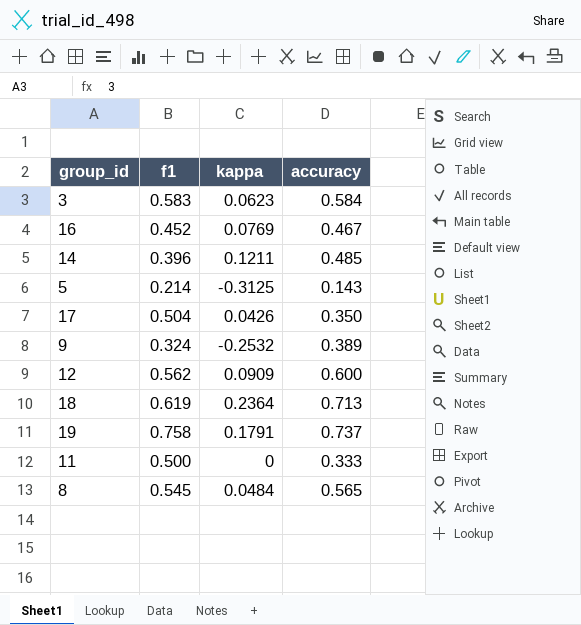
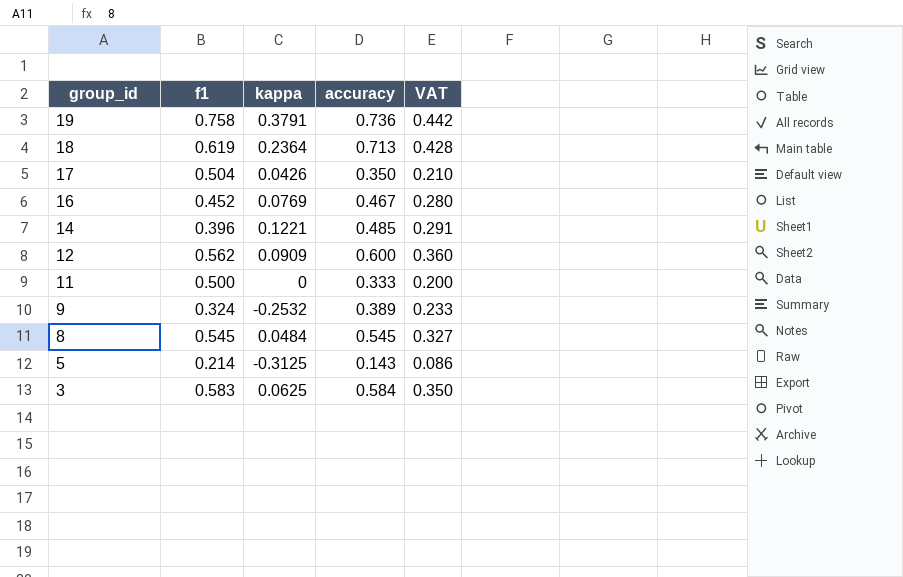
row order: none -> group_id descending
column VAT | formula: none -> [accuracy] * 0.6
19 | kappa: 0.1791 -> 0.3791
19 | accuracy: 0.737 -> 0.736
14 | kappa: 0.1211 -> 0.1221
8 | accuracy: 0.565 -> 0.545
3 | kappa: 0.0623 -> 0.0625

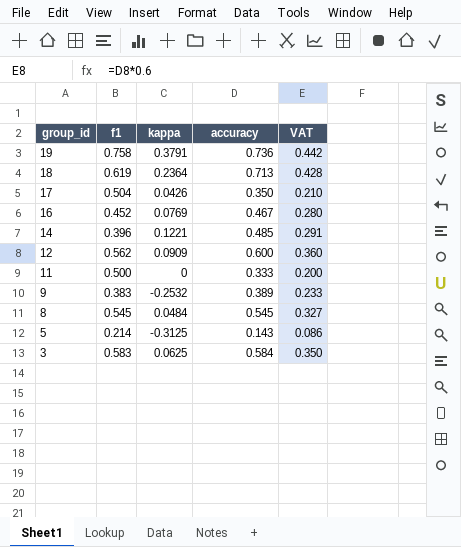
9 | f1: 0.324 -> 0.383

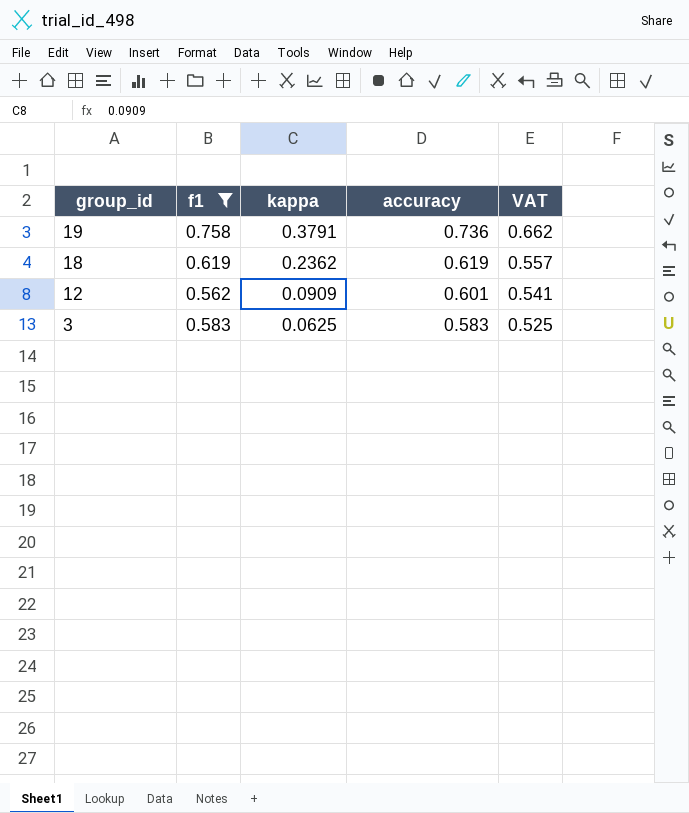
filter: none -> f1 >= 0.562
column VAT | formula: [accuracy] * 0.6 -> [accuracy] * 0.9
18 | kappa: 0.2364 -> 0.2362
18 | accuracy: 0.713 -> 0.619
12 | accuracy: 0.600 -> 0.601
3 | accuracy: 0.584 -> 0.583

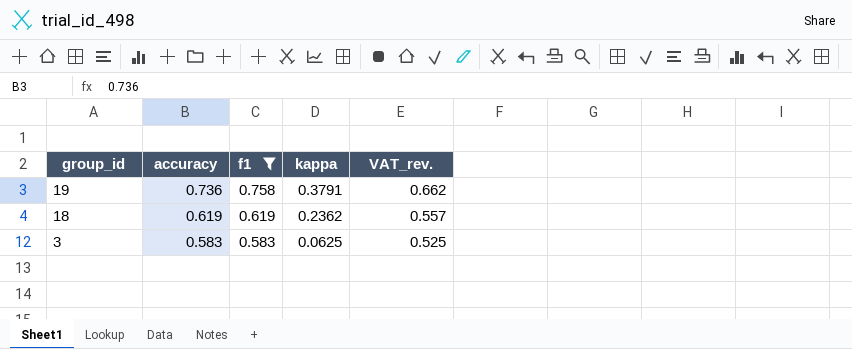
column accuracy | position: 4 -> 2
column name: VAT -> VAT_rev.
row 12: 0.562 | 0.0909 | 0.601 | 0.541 -> none

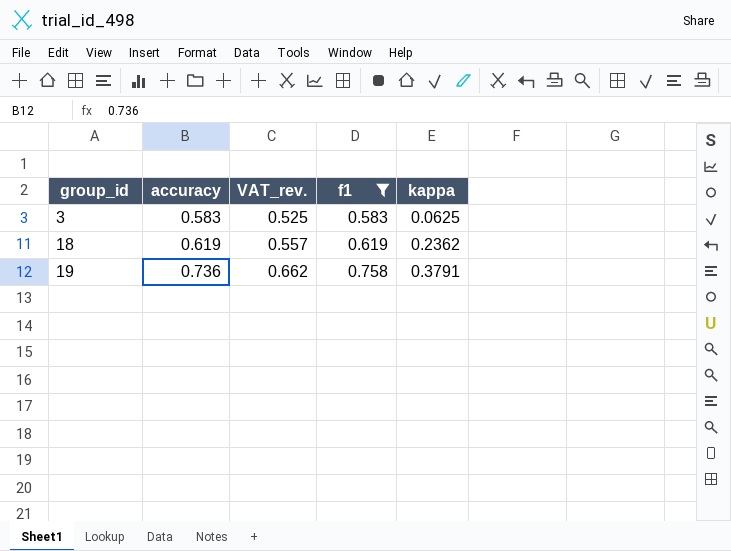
row order: group_id descending -> group_id ascending
column VAT_rev. | position: 5 -> 3

